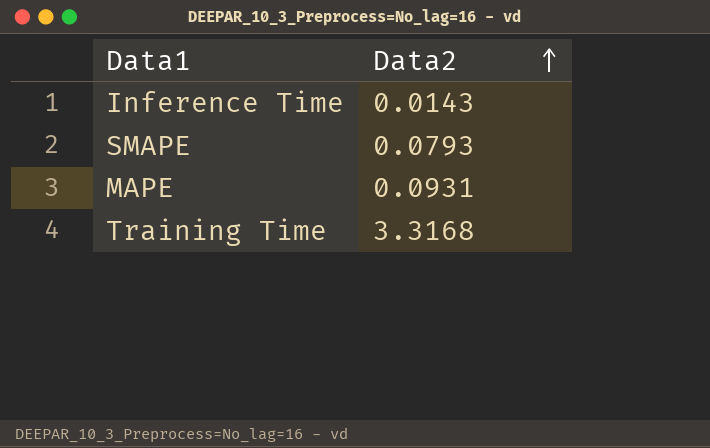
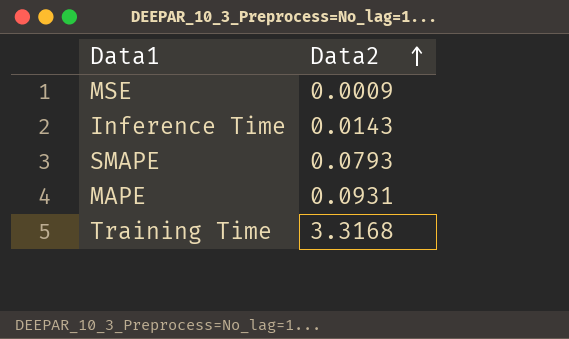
row MSE: none -> 0.0009

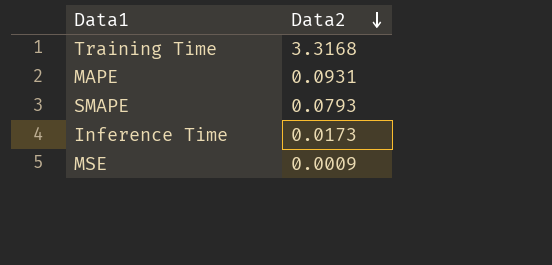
row order: Data2 ascending -> Data2 descending
Inference Time | Data2: 0.0143 -> 0.0173

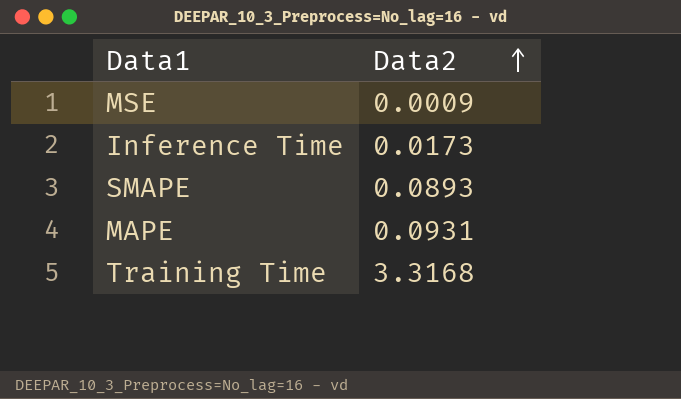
row order: Data2 descending -> Data2 ascending
SMAPE | Data2: 0.0793 -> 0.0893

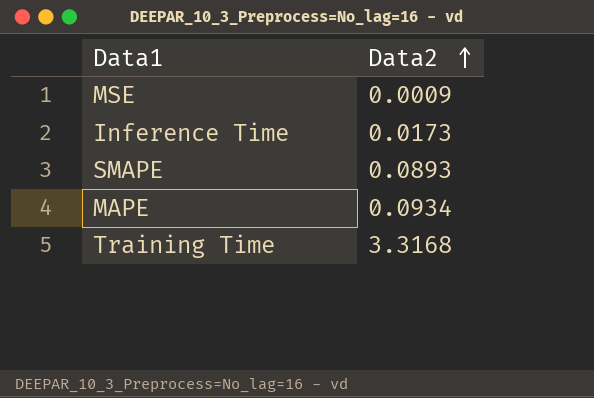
MAPE | Data2: 0.0931 -> 0.0934

